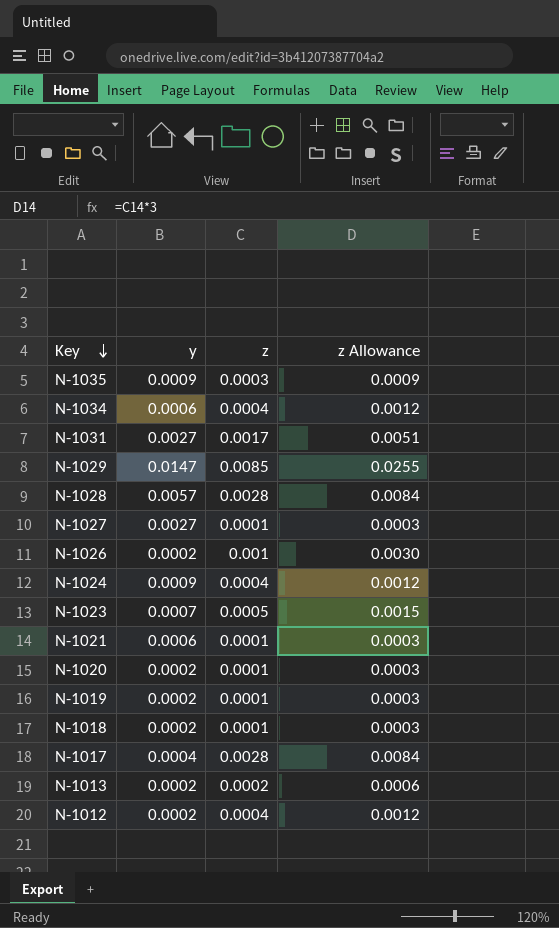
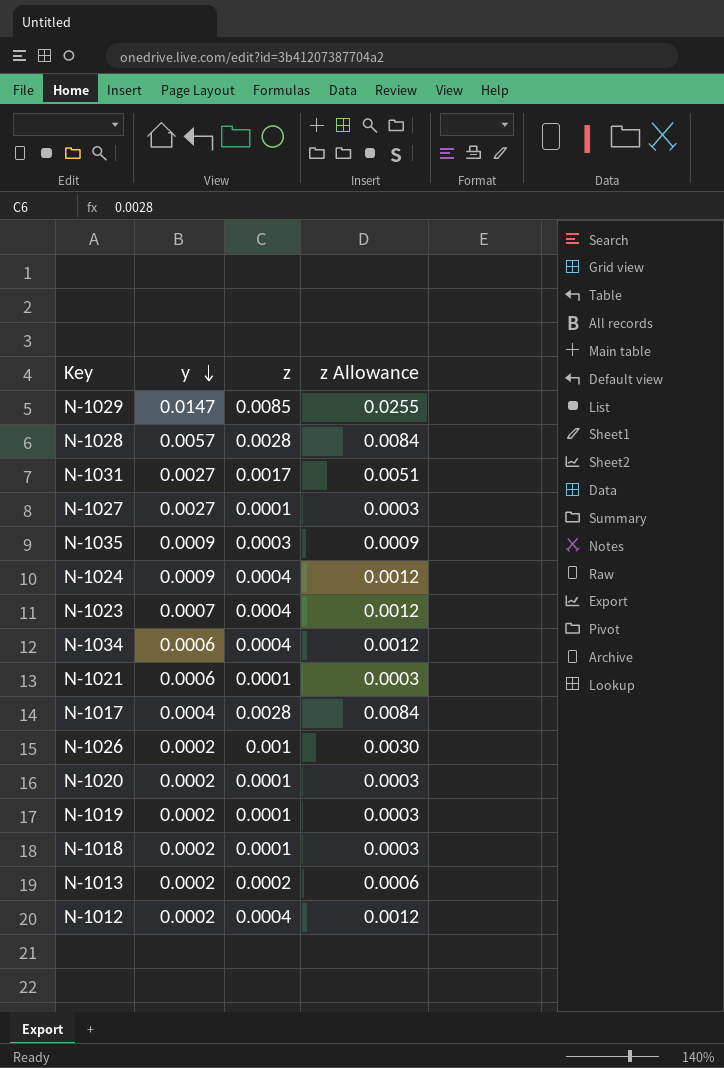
row order: Key descending -> y descending
N-1023 | z: 0.0005 -> 0.0004
N-1023 | z Allowance: 0.0015 -> 0.0012

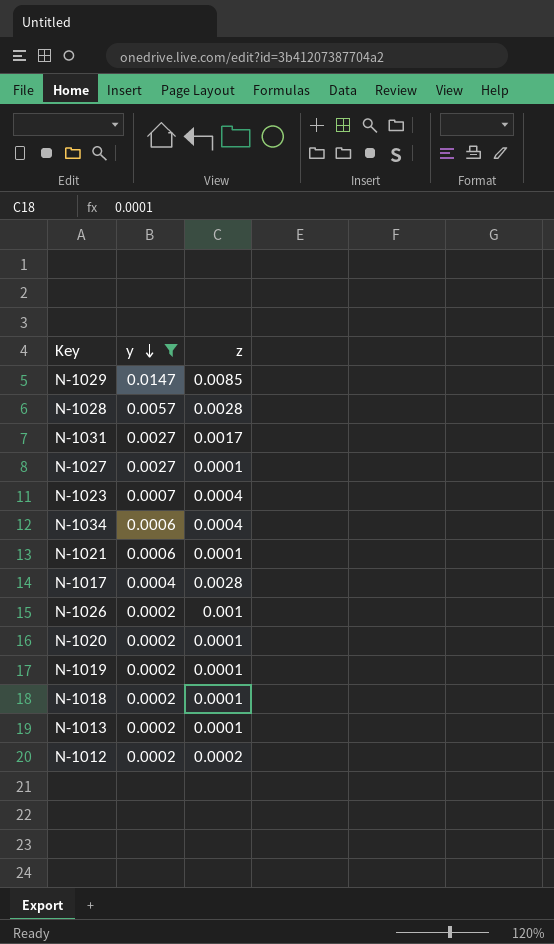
filter: none -> y != 0.0009
column z Allowance | formula: [z] * 3 -> none
N-1013 | z: 0.0002 -> 0.0001
N-1012 | z: 0.0004 -> 0.0002

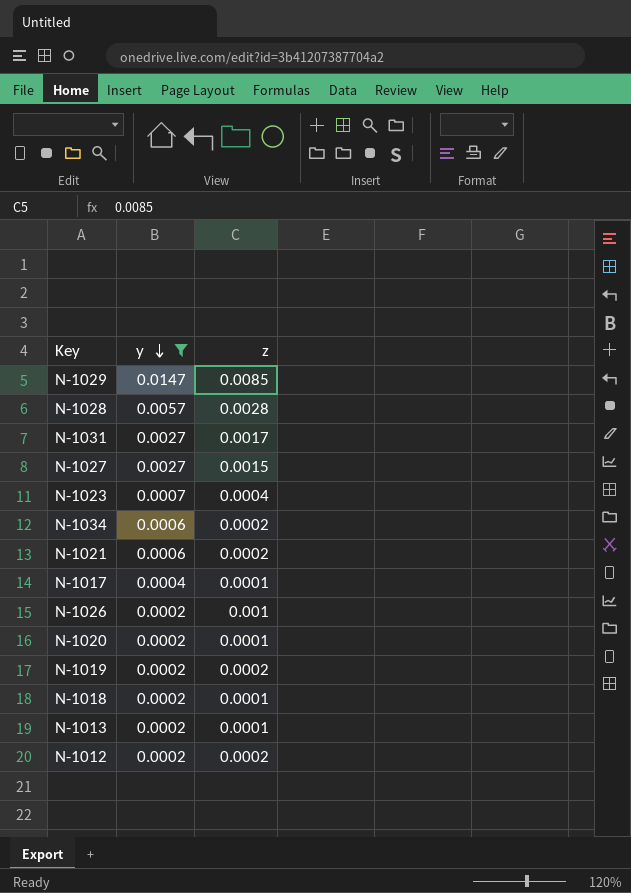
N-1027 | z: 0.0001 -> 0.0015
N-1034 | z: 0.0004 -> 0.0002
N-1021 | z: 0.0001 -> 0.0002
N-1017 | z: 0.0028 -> 0.0001
N-1019 | z: 0.0001 -> 0.0002

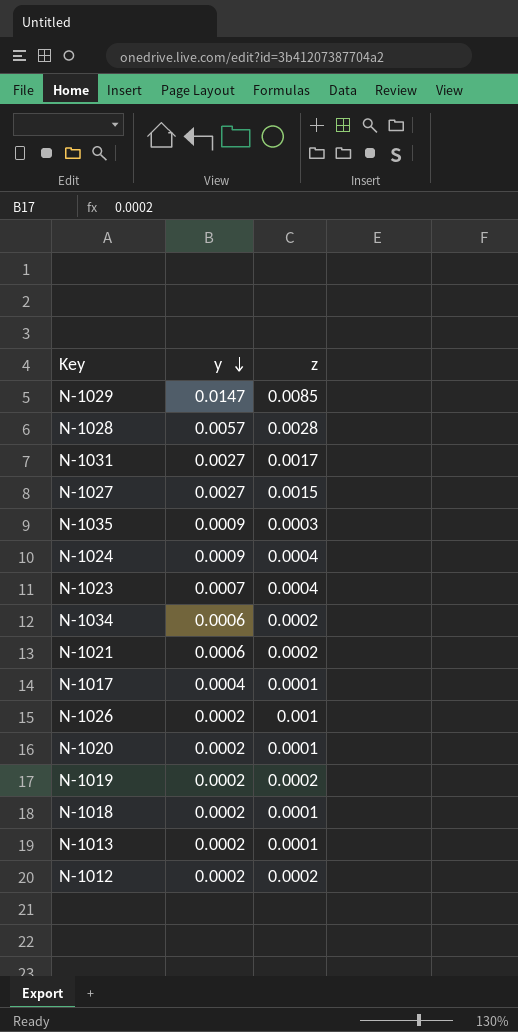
filter: y != 0.0009 -> none

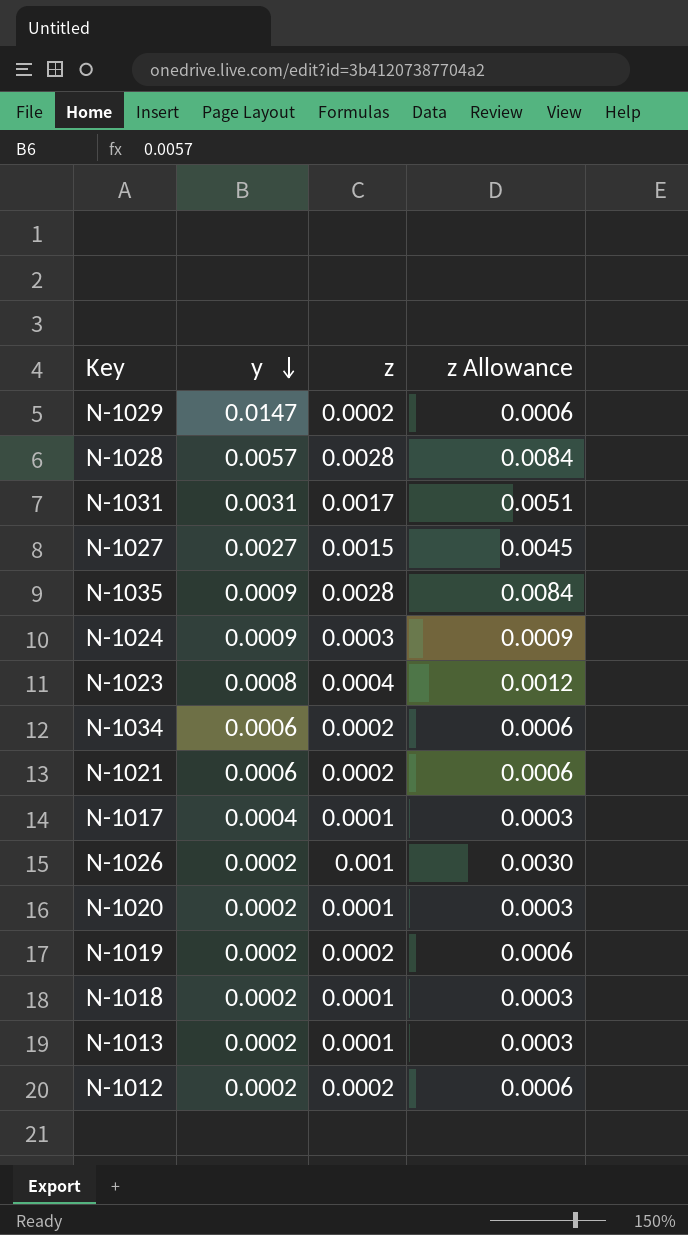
column z Allowance | formula: none -> [z] * 3
N-1029 | z: 0.0085 -> 0.0002
N-1031 | y: 0.0027 -> 0.0031
N-1035 | z: 0.0003 -> 0.0028
N-1024 | z: 0.0004 -> 0.0003
N-1023 | y: 0.0007 -> 0.0008

